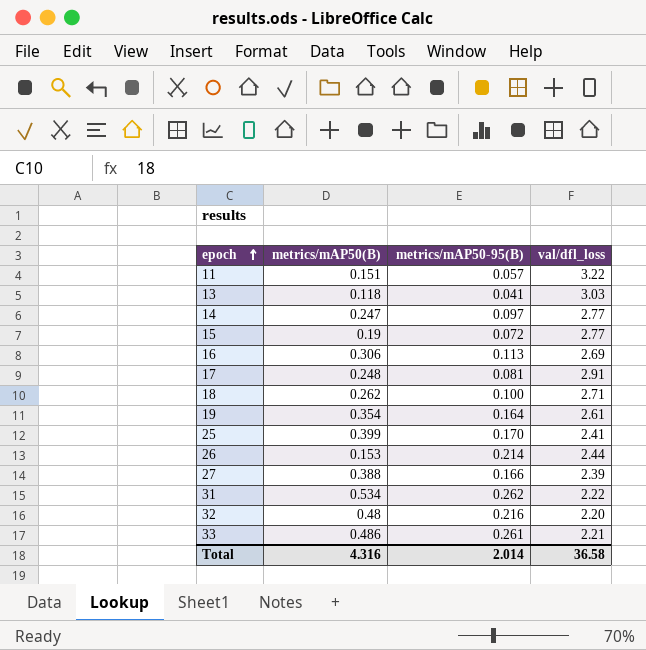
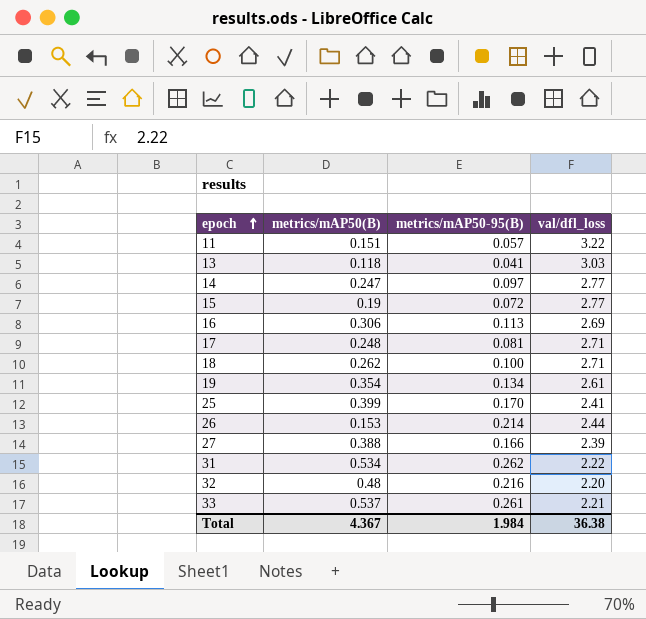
17 | val/dfl_loss: 2.91 -> 2.71
19 | metrics/mAP50-95(B): 0.164 -> 0.134
33 | metrics/mAP50(B): 0.486 -> 0.537
Total | metrics/mAP50(B): 4.316 -> 4.367
Total | metrics/mAP50-95(B): 2.014 -> 1.984
Total | val/dfl_loss: 36.58 -> 36.38

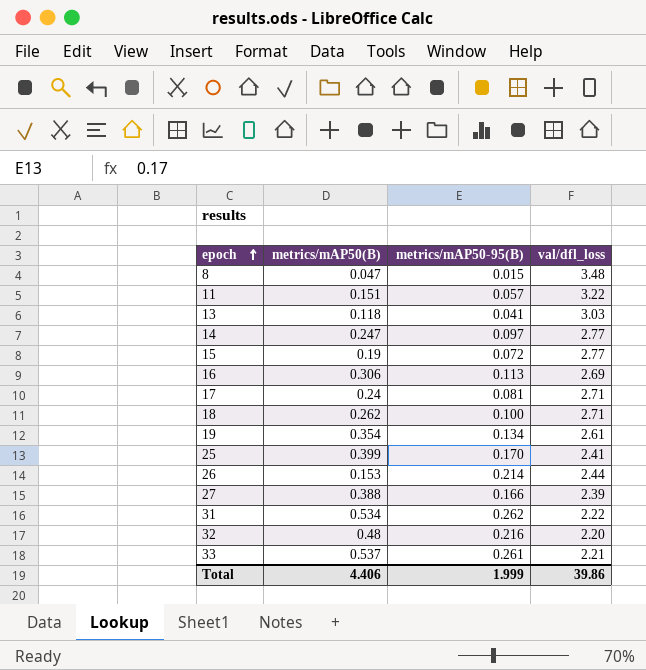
row 8: none -> 0.047 | 0.015 | 3.48
17 | metrics/mAP50(B): 0.248 -> 0.24
Total | metrics/mAP50(B): 4.367 -> 4.406
Total | metrics/mAP50-95(B): 1.984 -> 1.999
Total | val/dfl_loss: 36.38 -> 39.86

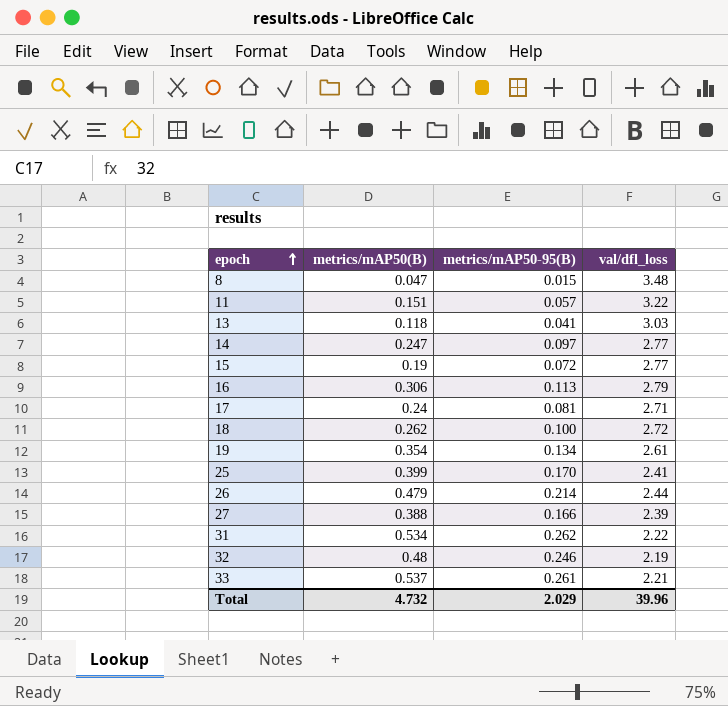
16 | val/dfl_loss: 2.69 -> 2.79
18 | val/dfl_loss: 2.71 -> 2.72
26 | metrics/mAP50(B): 0.153 -> 0.479
32 | metrics/mAP50-95(B): 0.216 -> 0.246
32 | val/dfl_loss: 2.20 -> 2.19
Total | metrics/mAP50(B): 4.406 -> 4.732
Total | metrics/mAP50-95(B): 1.999 -> 2.029
Total | val/dfl_loss: 39.86 -> 39.96

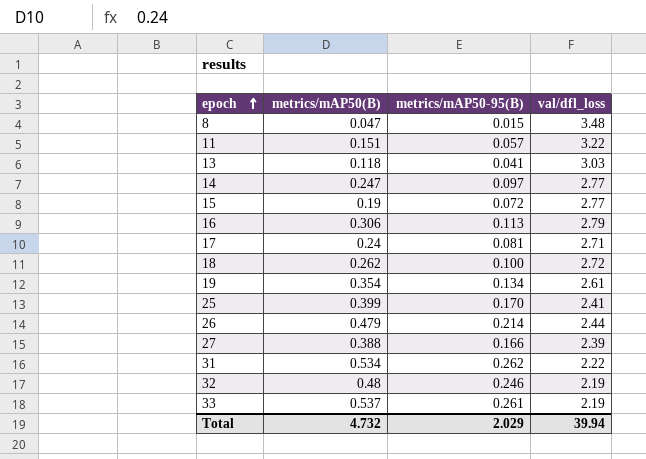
33 | val/dfl_loss: 2.21 -> 2.19
Total | val/dfl_loss: 39.96 -> 39.94

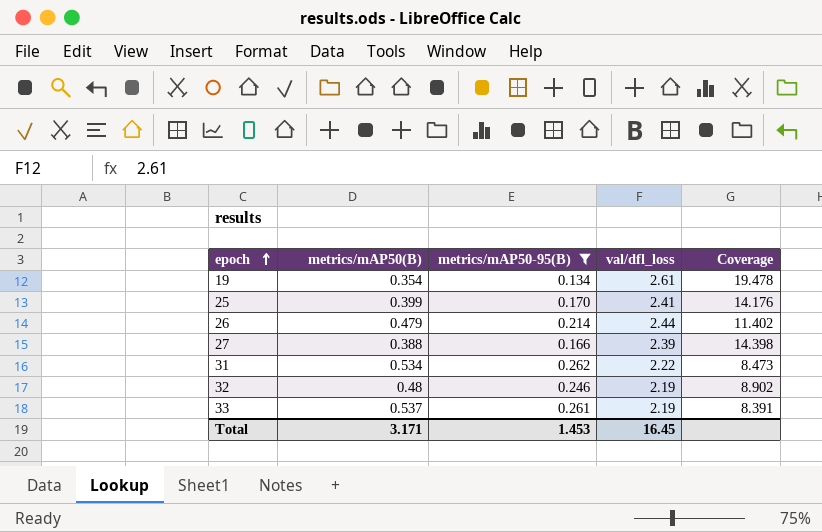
filter: none -> metrics/mAP50-95(B) >= 0.134
column Coverage | formula: none -> [val/dfl_loss] / [metrics/mAP50-95(B)]
Total | metrics/mAP50(B): 4.732 -> 3.171
Total | metrics/mAP50-95(B): 2.029 -> 1.453
Total | val/dfl_loss: 39.94 -> 16.45

